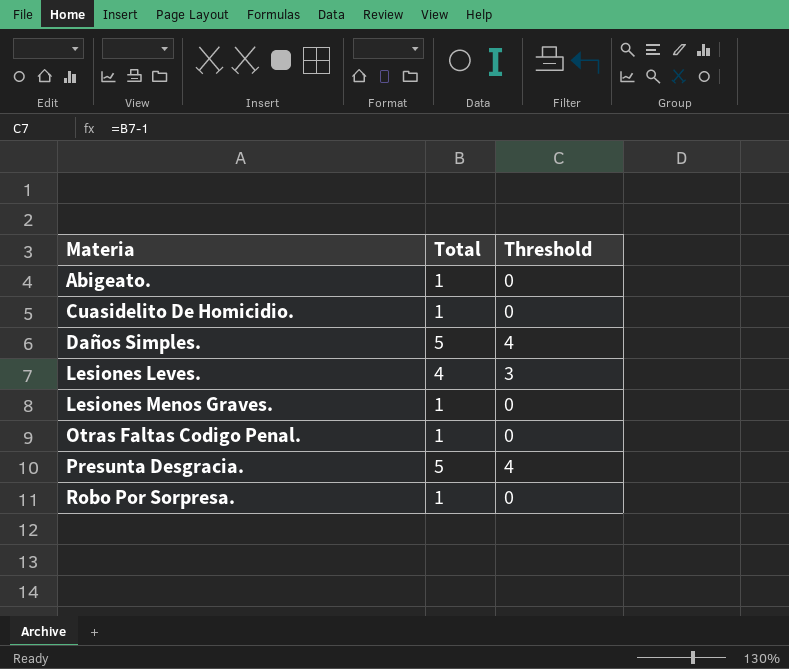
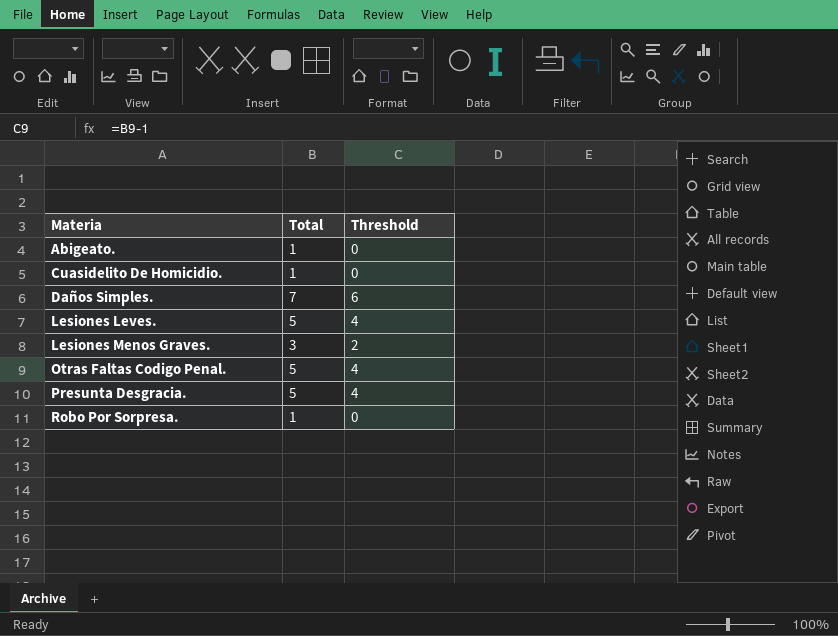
Daños Simples. | Total: 5 -> 7
Daños Simples. | Threshold: 4 -> 6
Lesiones Leves. | Total: 4 -> 5
Lesiones Leves. | Threshold: 3 -> 4
Lesiones Menos Graves. | Total: 1 -> 3
Lesiones Menos Graves. | Threshold: 0 -> 2
Otras Faltas Codigo Penal. | Total: 1 -> 5
Otras Faltas Codigo Penal. | Threshold: 0 -> 4

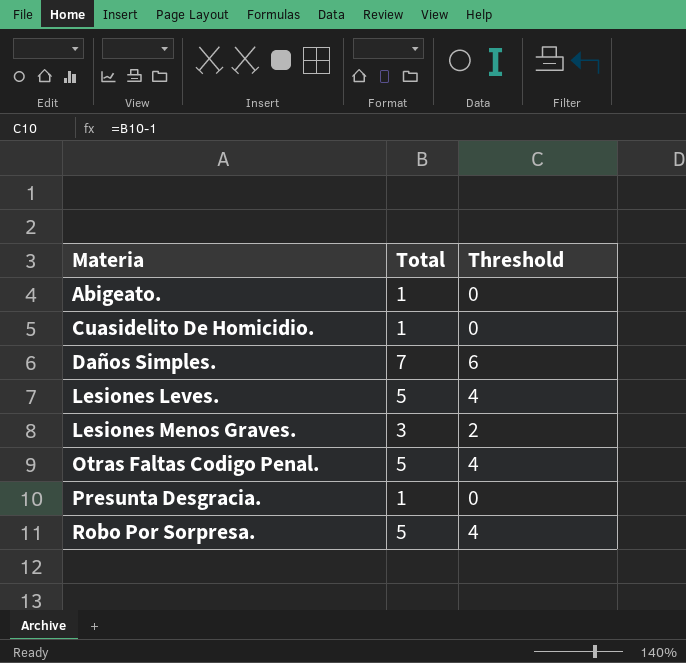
Presunta Desgracia. | Total: 5 -> 1
Presunta Desgracia. | Threshold: 4 -> 0
Robo Por Sorpresa. | Total: 1 -> 5
Robo Por Sorpresa. | Threshold: 0 -> 4

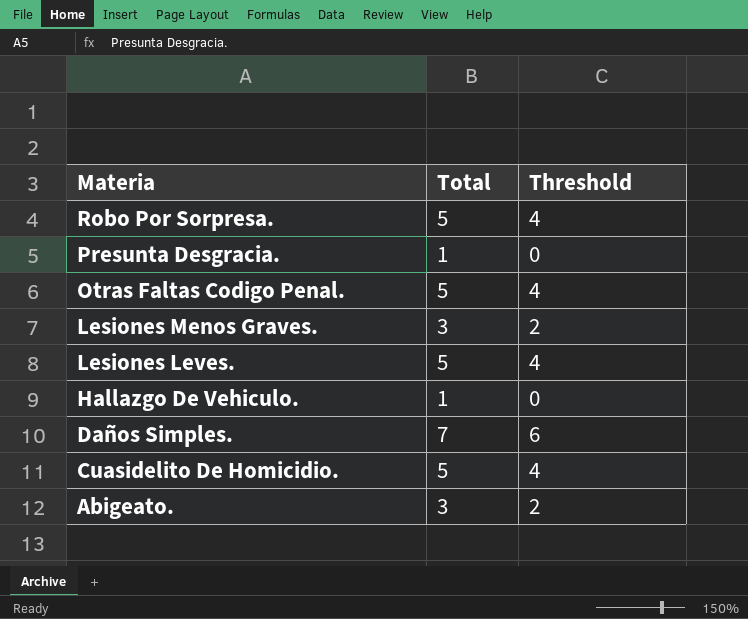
row order: Materia ascending -> Materia descending
row Hallazgo De Vehiculo.: none -> 1 | 0
Cuasidelito De Homicidio. | Total: 1 -> 5
Cuasidelito De Homicidio. | Threshold: 0 -> 4
Abigeato. | Total: 1 -> 3
Abigeato. | Threshold: 0 -> 2

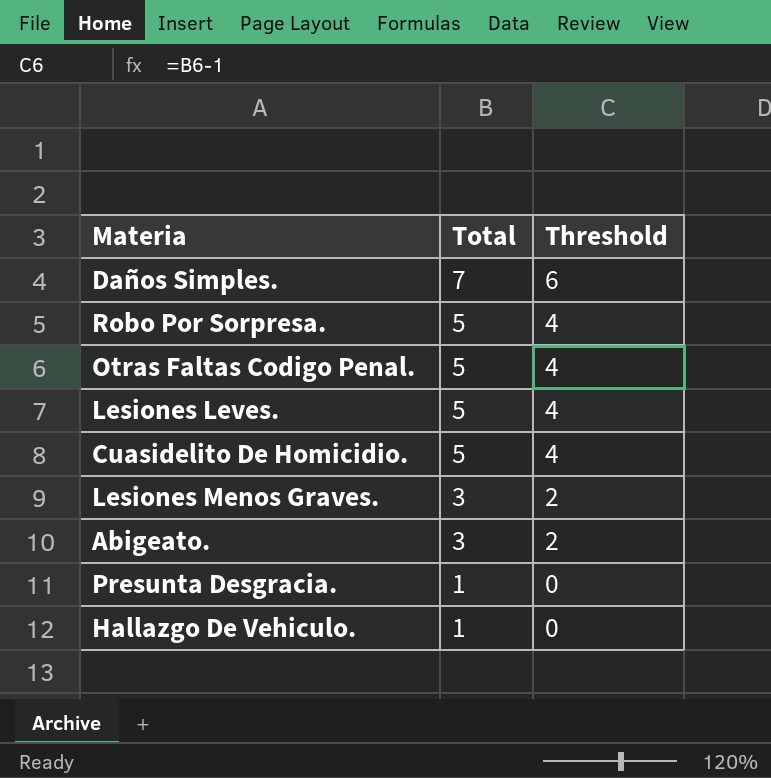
row order: Materia descending -> Total descending

